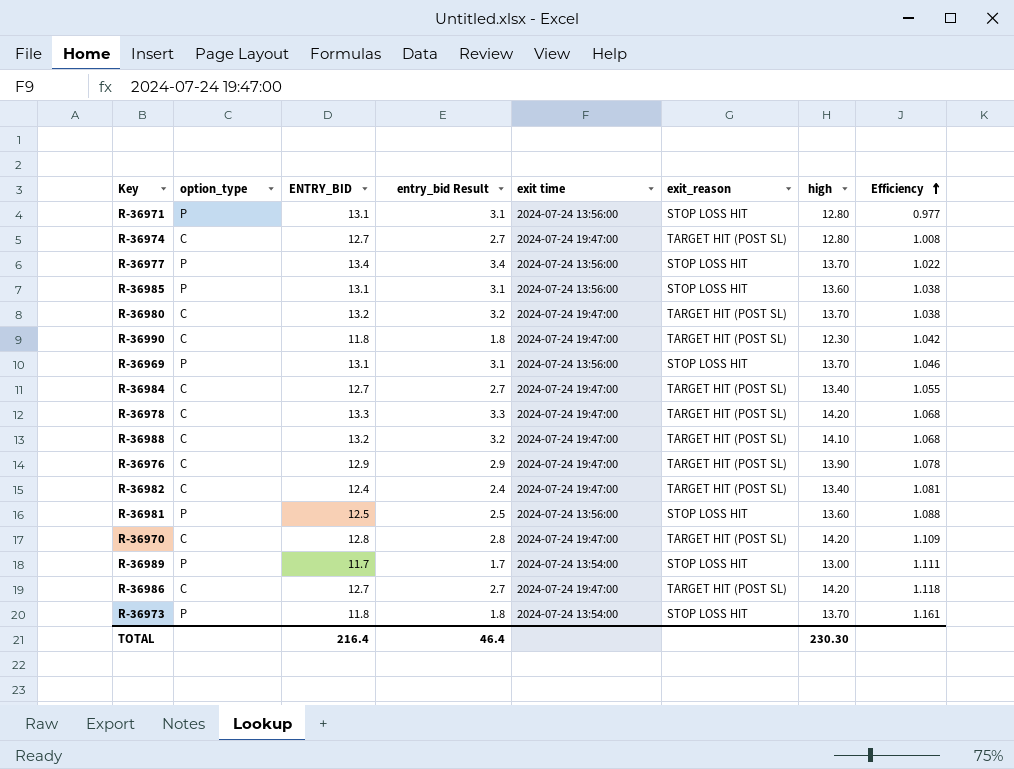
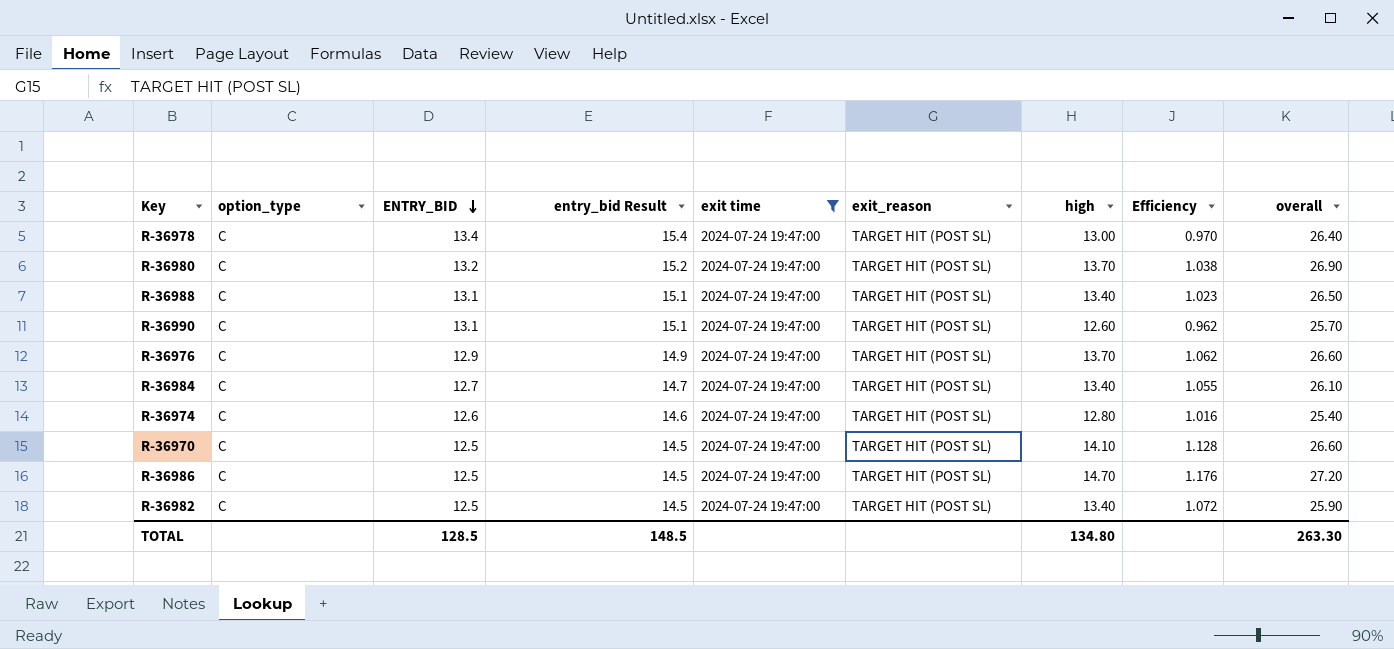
filter: none -> exit time = 2024-07-24 19:47:00
row order: Efficiency ascending -> ENTRY_BID descending
column entry_bid Result | formula: [ENTRY_BID] - 10 -> [ENTRY_BID] + 2
column overall | formula: none -> [ENTRY_BID] + [high]
R-36978 | ENTRY_BID: 13.3 -> 13.4
R-36978 | high: 14.20 -> 13.00
R-36978 | Efficiency: 1.068 -> 0.970
R-36988 | ENTRY_BID: 13.2 -> 13.1
R-36988 | high: 14.10 -> 13.40
R-36988 | Efficiency: 1.068 -> 1.023
R-36990 | ENTRY_BID: 11.8 -> 13.1
R-36990 | high: 12.30 -> 12.60
R-36990 | Efficiency: 1.042 -> 0.962
R-36976 | high: 13.90 -> 13.70
R-36976 | Efficiency: 1.078 -> 1.062
R-36974 | ENTRY_BID: 12.7 -> 12.6
R-36974 | Efficiency: 1.008 -> 1.016
R-36970 | ENTRY_BID: 12.8 -> 12.5
R-36970 | high: 14.20 -> 14.10
R-36970 | Efficiency: 1.109 -> 1.128
R-36986 | ENTRY_BID: 12.7 -> 12.5
R-36986 | high: 14.20 -> 14.70
R-36986 | Efficiency: 1.118 -> 1.176
R-36982 | ENTRY_BID: 12.4 -> 12.5
R-36982 | Efficiency: 1.081 -> 1.072
TOTAL | ENTRY_BID: 216.4 -> 128.5
TOTAL | entry_bid Result: 46.4 -> 148.5
TOTAL | high: 230.30 -> 134.80

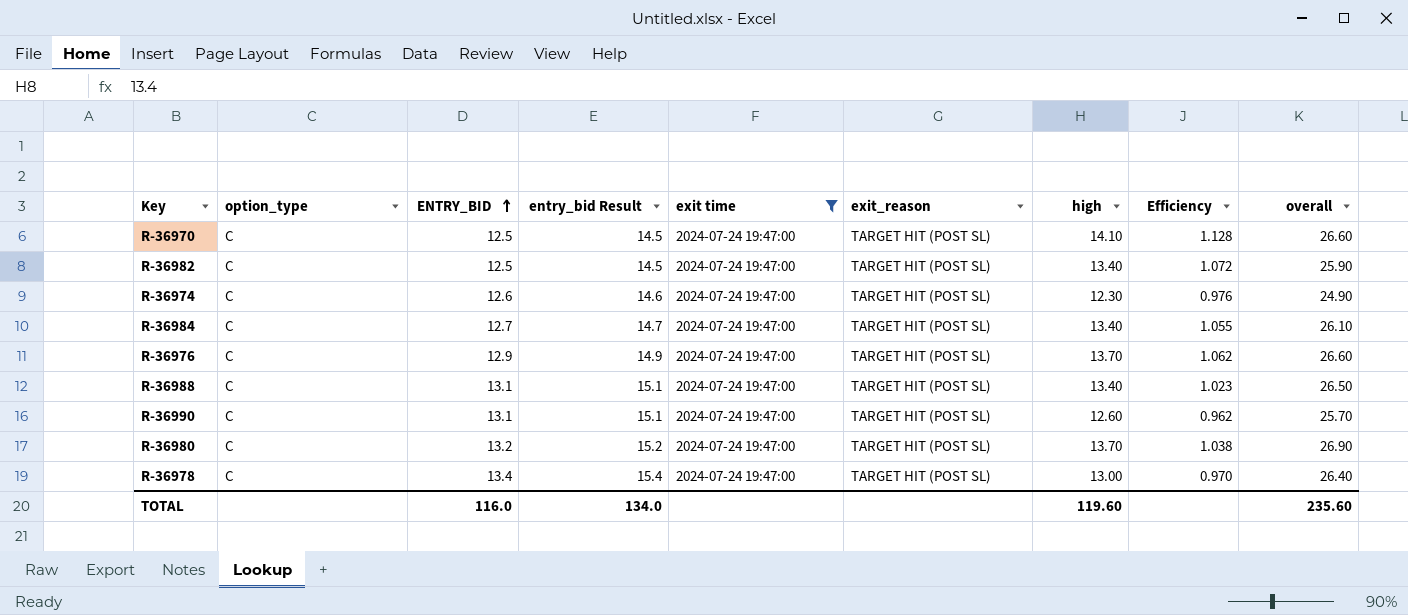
row order: ENTRY_BID descending -> ENTRY_BID ascending
row R-36986: C | 12.5 | 14.5 | 2024-07-24 19:47:00 | TARGET HIT (POST SL) | 14.70 | 1.176 | 27.20 -> none
R-36974 | high: 12.80 -> 12.30
R-36974 | Efficiency: 1.016 -> 0.976
R-36974 | overall: 25.40 -> 24.90
TOTAL | ENTRY_BID: 128.5 -> 116.0
TOTAL | entry_bid Result: 148.5 -> 134.0
TOTAL | high: 134.80 -> 119.60
TOTAL | overall: 263.30 -> 235.60

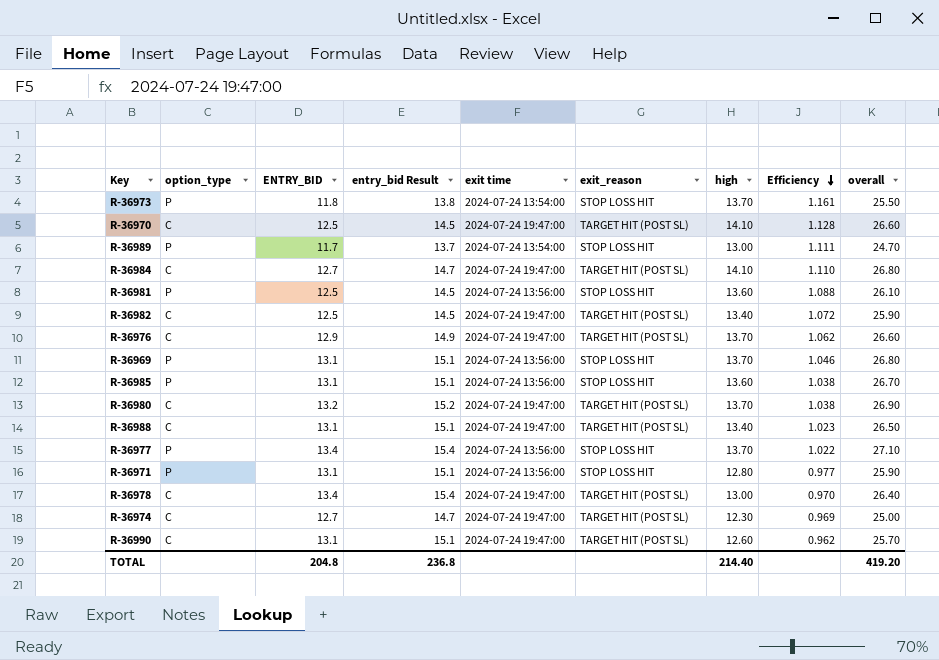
filter: exit time = 2024-07-24 19:47:00 -> none
row order: ENTRY_BID ascending -> Efficiency descending
R-36984 | high: 13.40 -> 14.10
R-36984 | Efficiency: 1.055 -> 1.110
R-36984 | overall: 26.10 -> 26.80
R-36974 | ENTRY_BID: 12.6 -> 12.7
R-36974 | entry_bid Result: 14.6 -> 14.7
R-36974 | Efficiency: 0.976 -> 0.969
R-36974 | overall: 24.90 -> 25.00
TOTAL | ENTRY_BID: 116.0 -> 204.8
TOTAL | entry_bid Result: 134.0 -> 236.8
TOTAL | high: 119.60 -> 214.40
TOTAL | overall: 235.60 -> 419.20

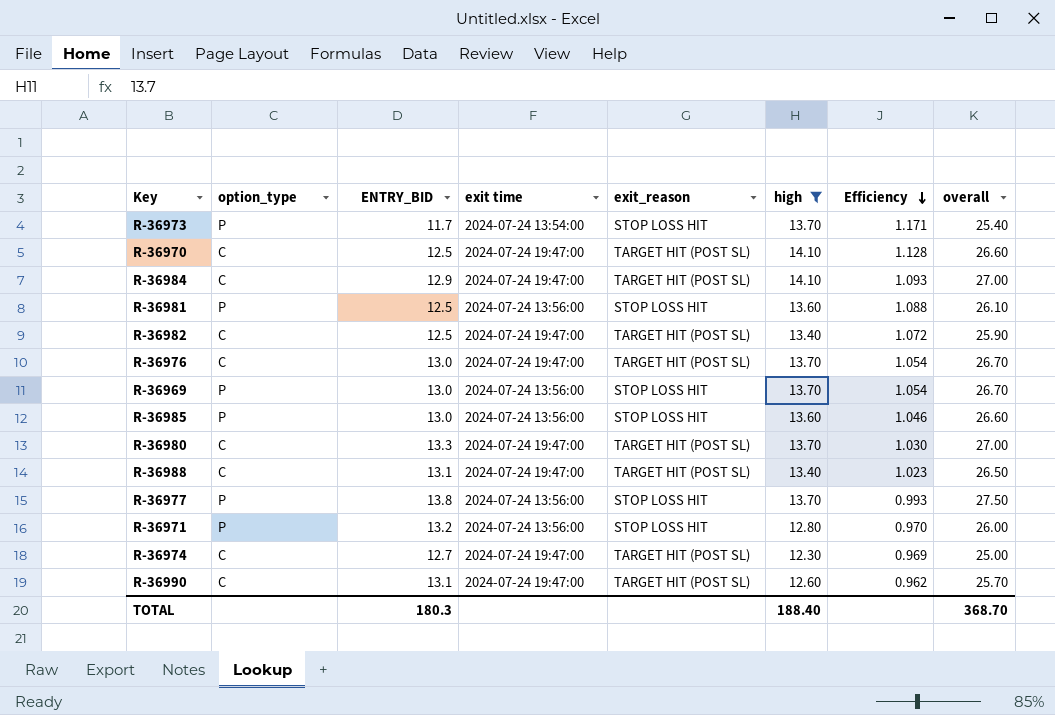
filter: none -> high != 13.00
column entry_bid Result | formula: [ENTRY_BID] + 2 -> none
R-36973 | ENTRY_BID: 11.8 -> 11.7
R-36973 | Efficiency: 1.161 -> 1.171
R-36973 | overall: 25.50 -> 25.40
R-36984 | ENTRY_BID: 12.7 -> 12.9
R-36984 | Efficiency: 1.110 -> 1.093
R-36984 | overall: 26.80 -> 27.00
R-36976 | ENTRY_BID: 12.9 -> 13.0
R-36976 | Efficiency: 1.062 -> 1.054
R-36976 | overall: 26.60 -> 26.70
R-36969 | ENTRY_BID: 13.1 -> 13.0
R-36969 | Efficiency: 1.046 -> 1.054
R-36969 | overall: 26.80 -> 26.70
R-36985 | ENTRY_BID: 13.1 -> 13.0
R-36985 | Efficiency: 1.038 -> 1.046
R-36985 | overall: 26.70 -> 26.60
R-36980 | ENTRY_BID: 13.2 -> 13.3
R-36980 | Efficiency: 1.038 -> 1.030
R-36980 | overall: 26.90 -> 27.00
R-36977 | ENTRY_BID: 13.4 -> 13.8
R-36977 | Efficiency: 1.022 -> 0.993
R-36977 | overall: 27.10 -> 27.50
R-36971 | ENTRY_BID: 13.1 -> 13.2
R-36971 | Efficiency: 0.977 -> 0.970
R-36971 | overall: 25.90 -> 26.00
TOTAL | ENTRY_BID: 204.8 -> 180.3
TOTAL | high: 214.40 -> 188.40
TOTAL | overall: 419.20 -> 368.70

